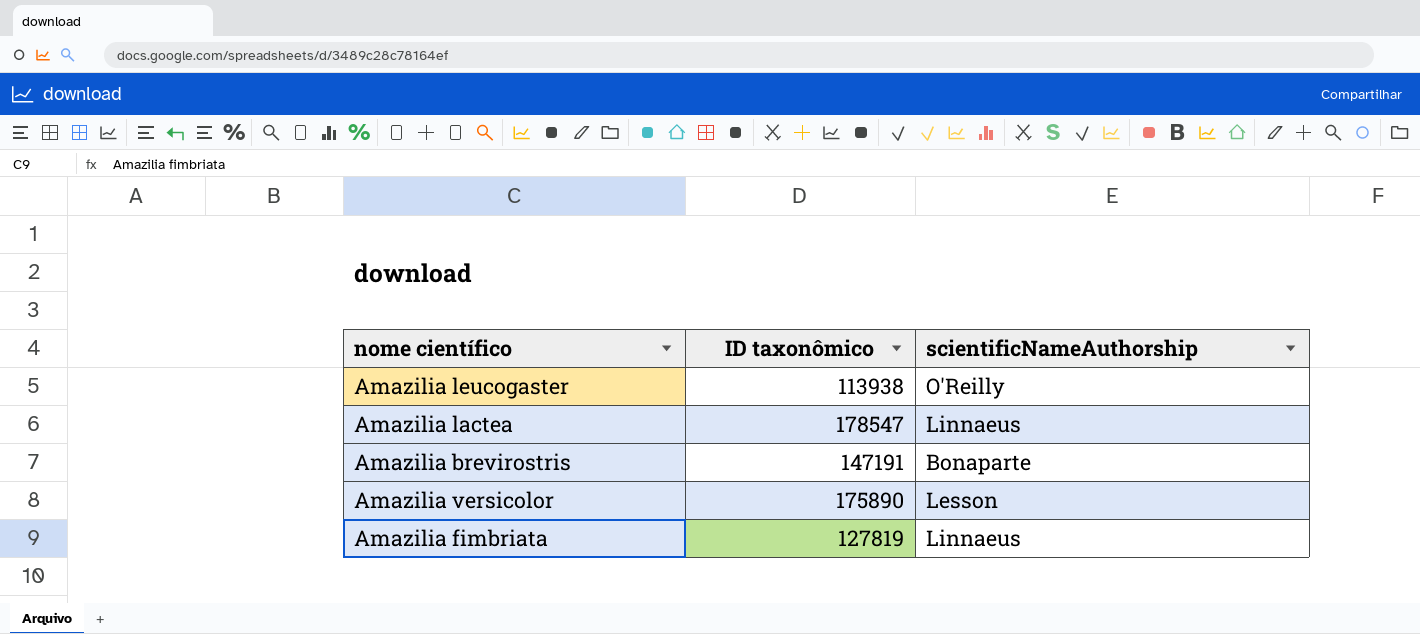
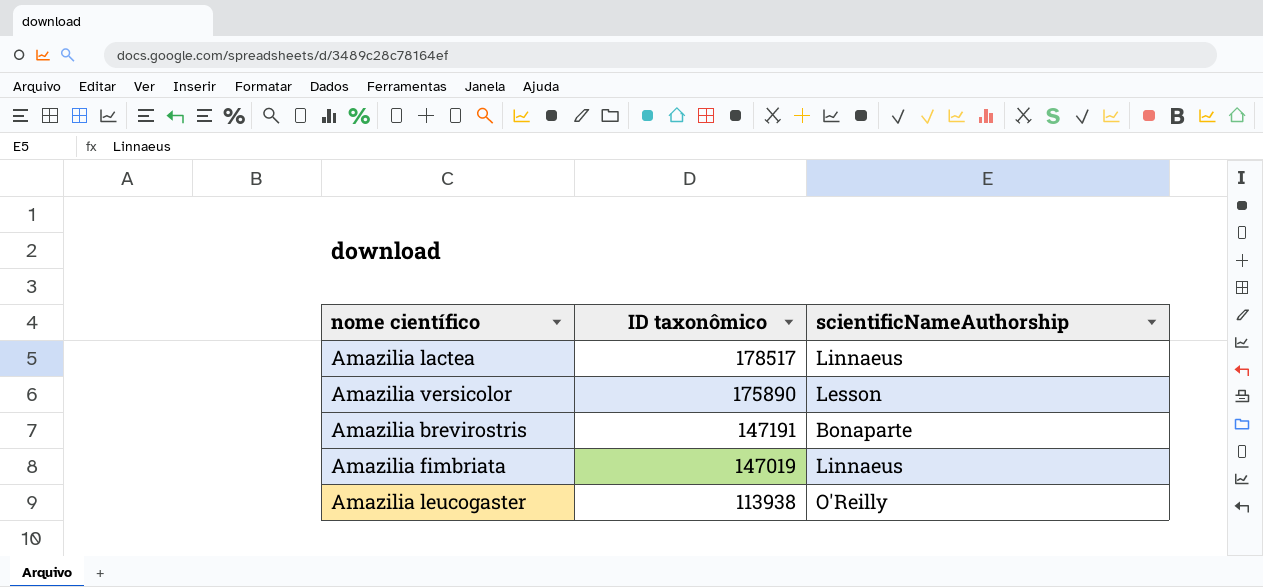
row order: none -> ID taxonômico descending
Amazilia lactea | ID taxonômico: 178547 -> 178517
Amazilia fimbriata | ID taxonômico: 127819 -> 147019

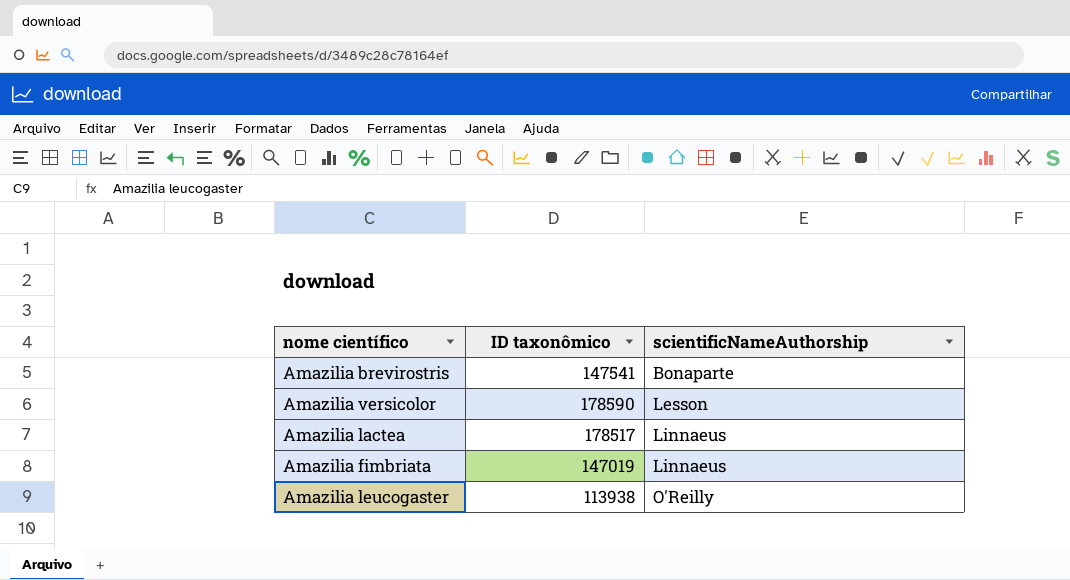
row order: ID taxonômico descending -> scientificNameAuthorship ascending
Amazilia brevirostris | ID taxonômico: 147191 -> 147541
Amazilia versicolor | ID taxonômico: 175890 -> 178590

